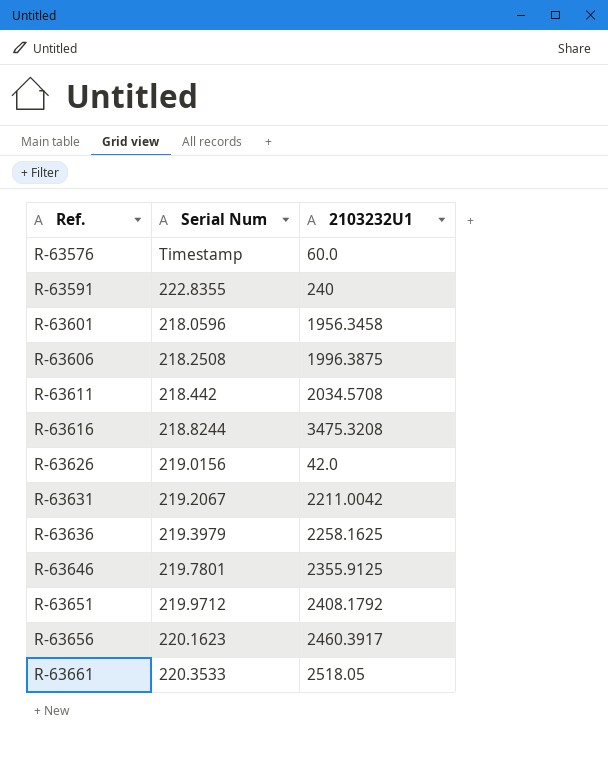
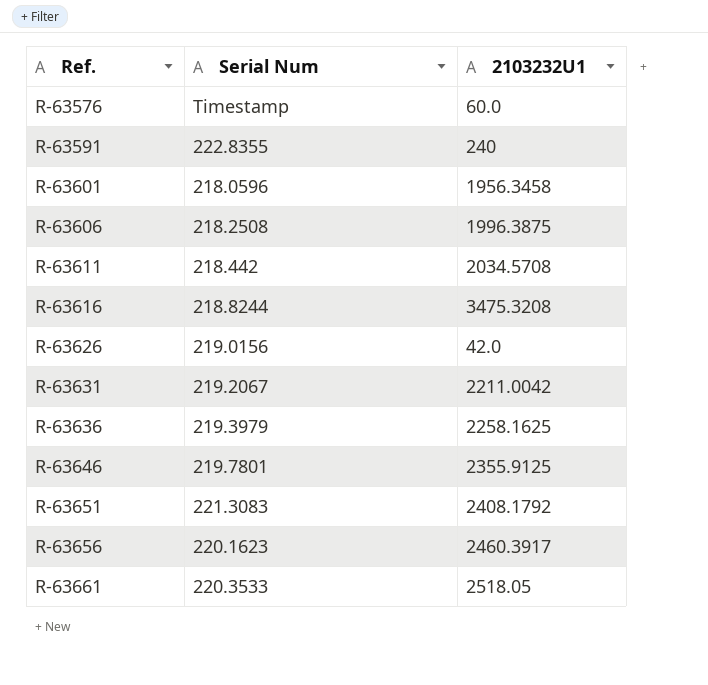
R-63651 | Serial Num: 219.9712 -> 221.3083

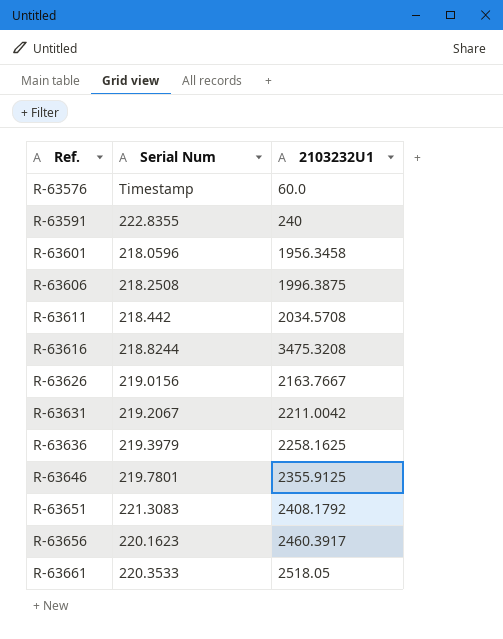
R-63626 | 2103232U1: 42.0 -> 2163.7667

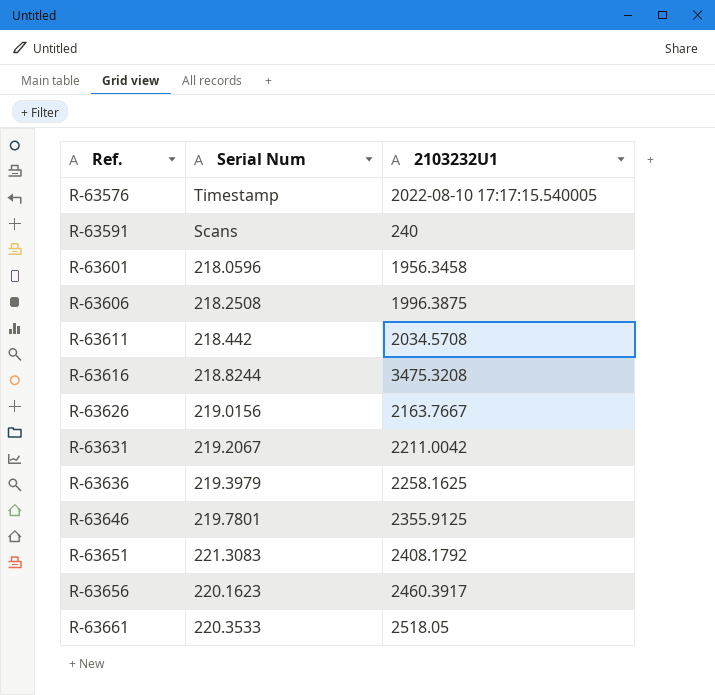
R-63576 | 2103232U1: 60.0 -> 2022-08-10 17:17:15.540005
R-63591 | Serial Num: 222.8355 -> Scans

